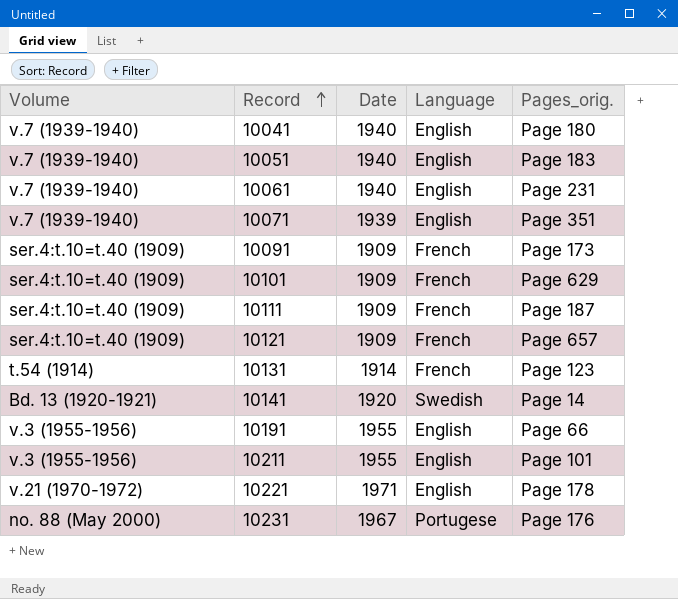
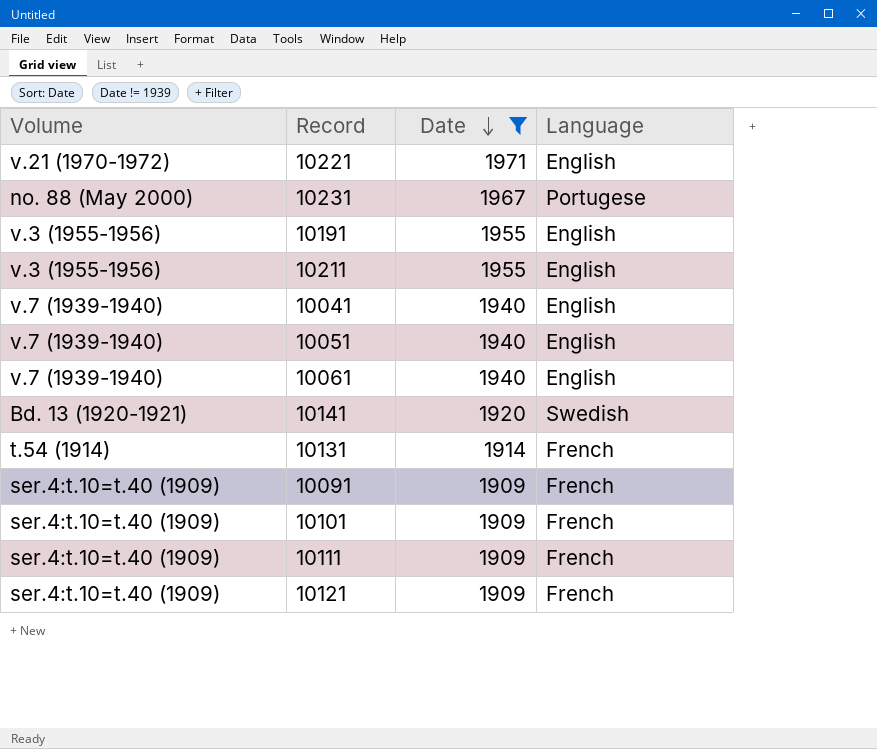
filter: none -> Date != 1939
row order: Record ascending -> Date descending
column Pages_orig. | position: 5 -> none

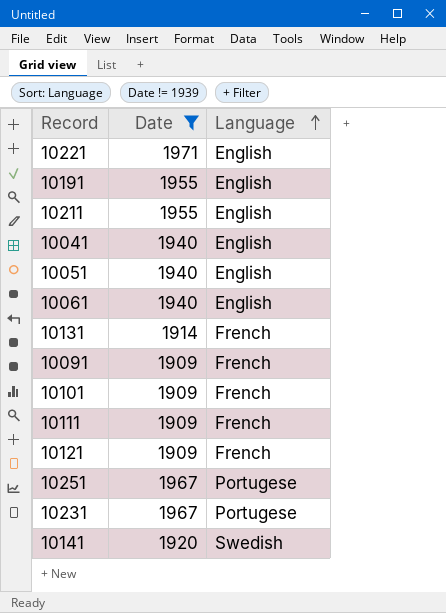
row order: Date descending -> Language ascending
column Volume | position: 1 -> none
row 10251: none -> 1967 | Portugese

